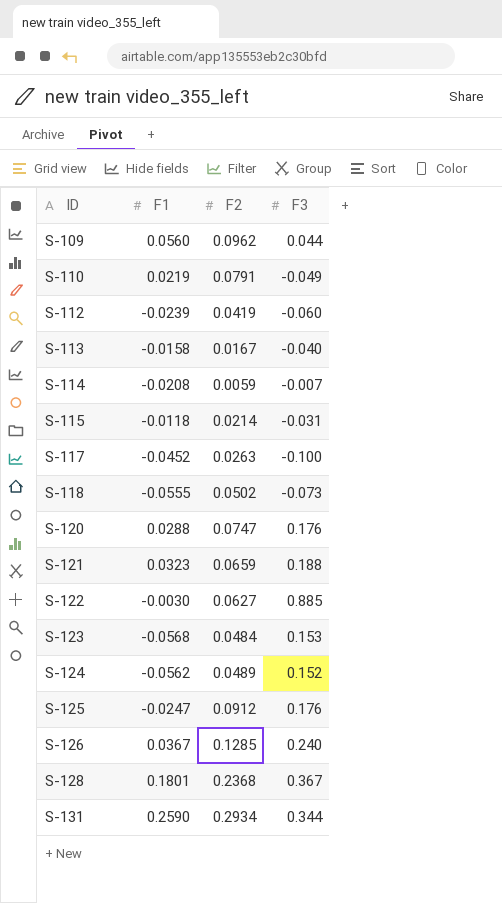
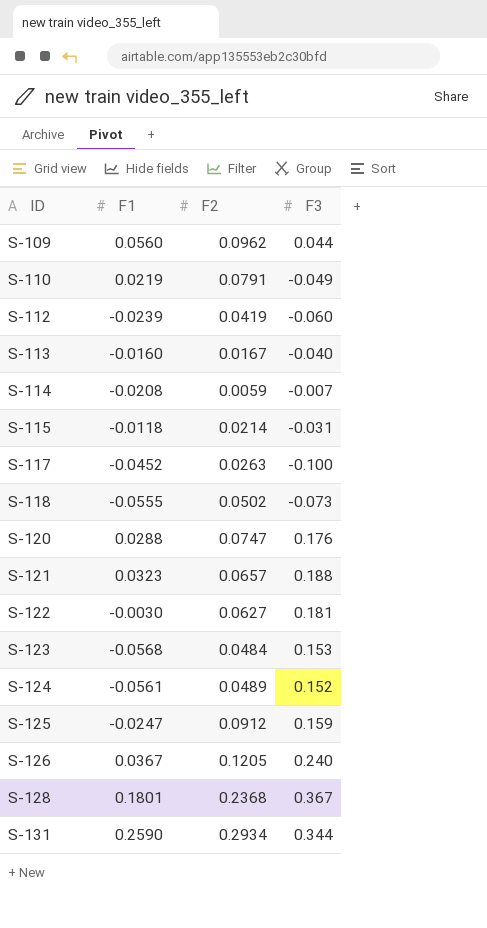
S-113 | F1: -0.0158 -> -0.0160
S-121 | F2: 0.0659 -> 0.0657
S-122 | F3: 0.885 -> 0.181
S-124 | F1: -0.0562 -> -0.0561
S-125 | F3: 0.176 -> 0.159
S-126 | F2: 0.1285 -> 0.1205

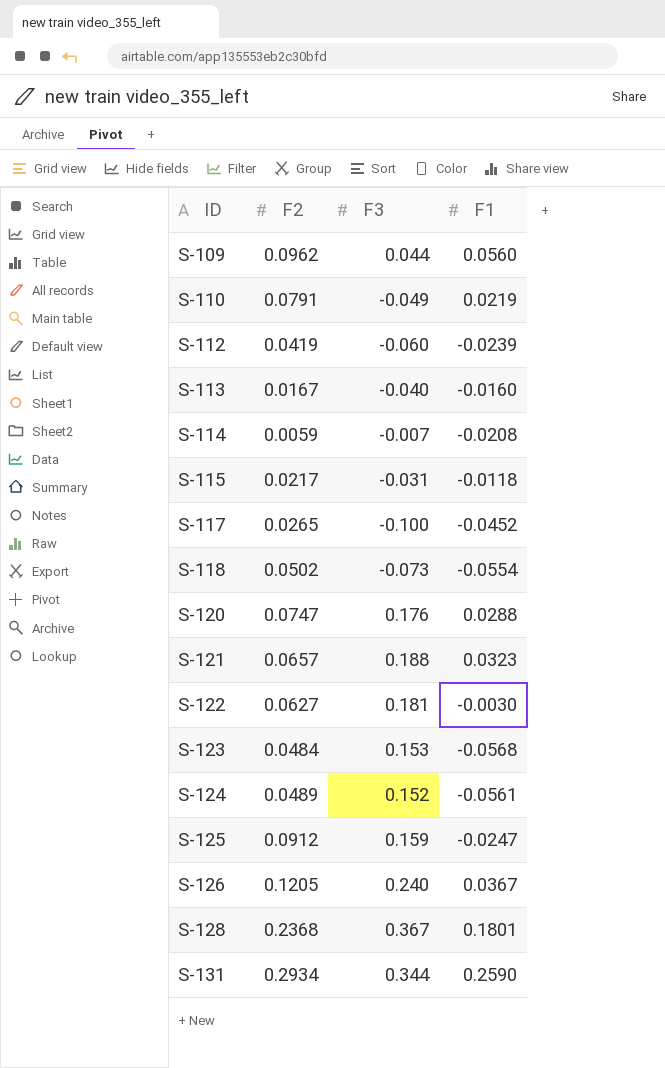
column F1 | position: 2 -> 4
S-115 | F2: 0.0214 -> 0.0217
S-117 | F2: 0.0263 -> 0.0265
S-118 | F1: -0.0555 -> -0.0554

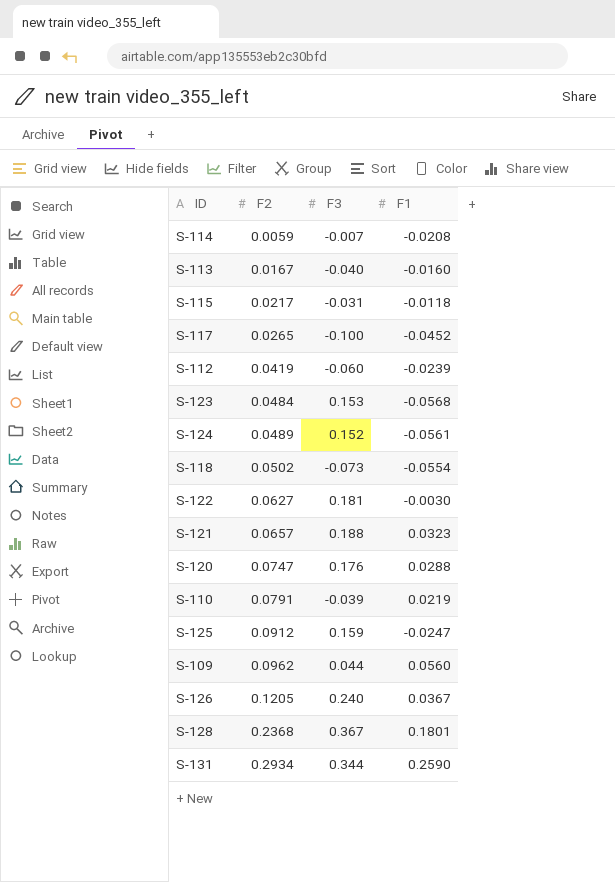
row order: ID ascending -> F2 ascending
S-110 | F3: -0.049 -> -0.039

